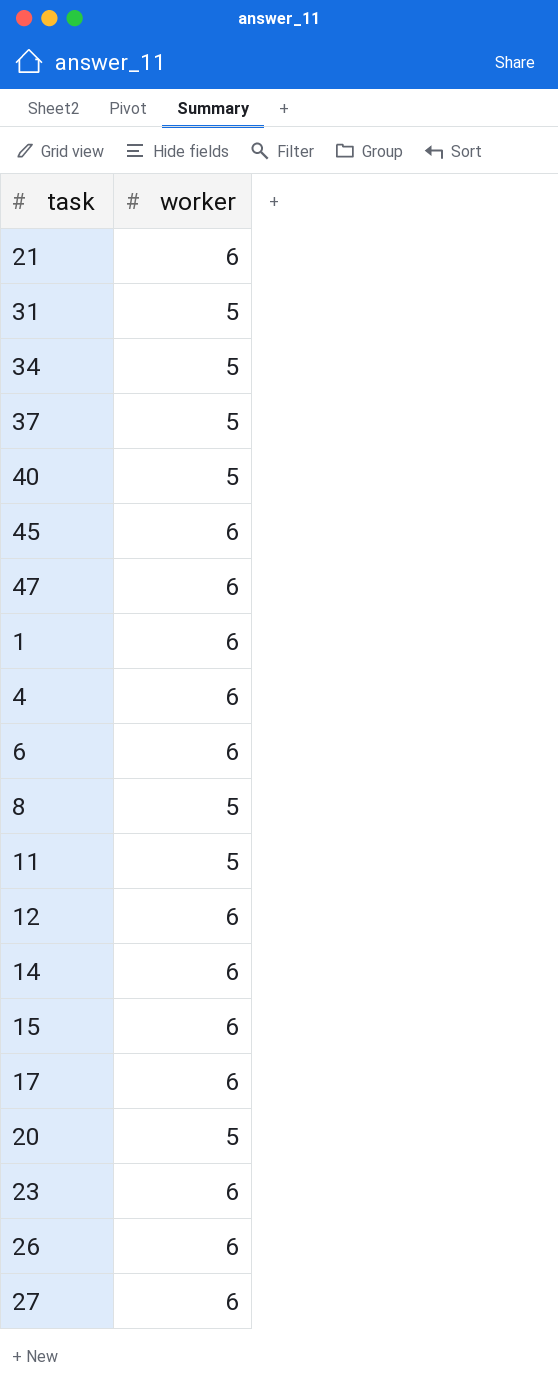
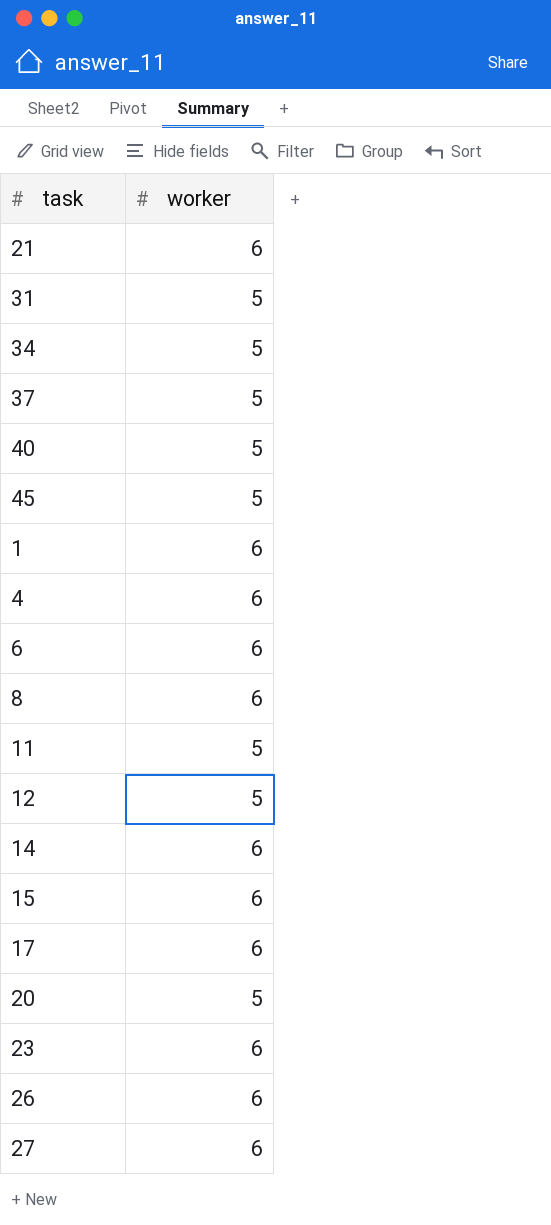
row 47: 6 -> none
45 | worker: 6 -> 5
8 | worker: 5 -> 6
12 | worker: 6 -> 5

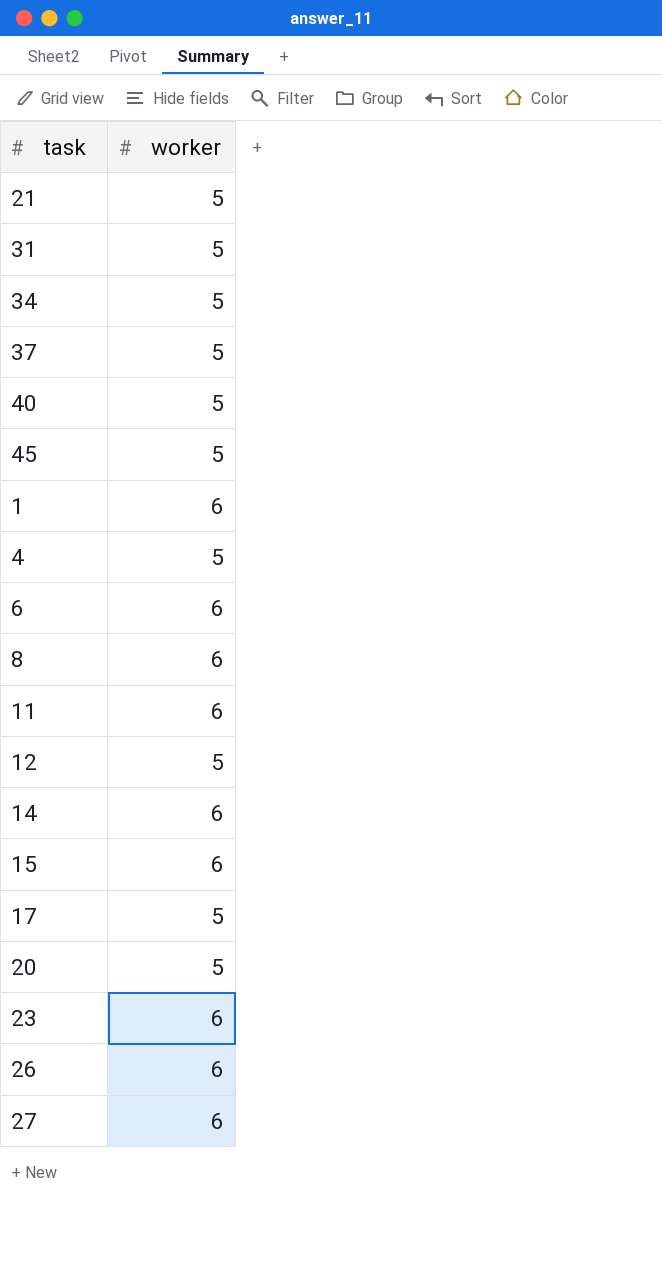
21 | worker: 6 -> 5
4 | worker: 6 -> 5
11 | worker: 5 -> 6
17 | worker: 6 -> 5

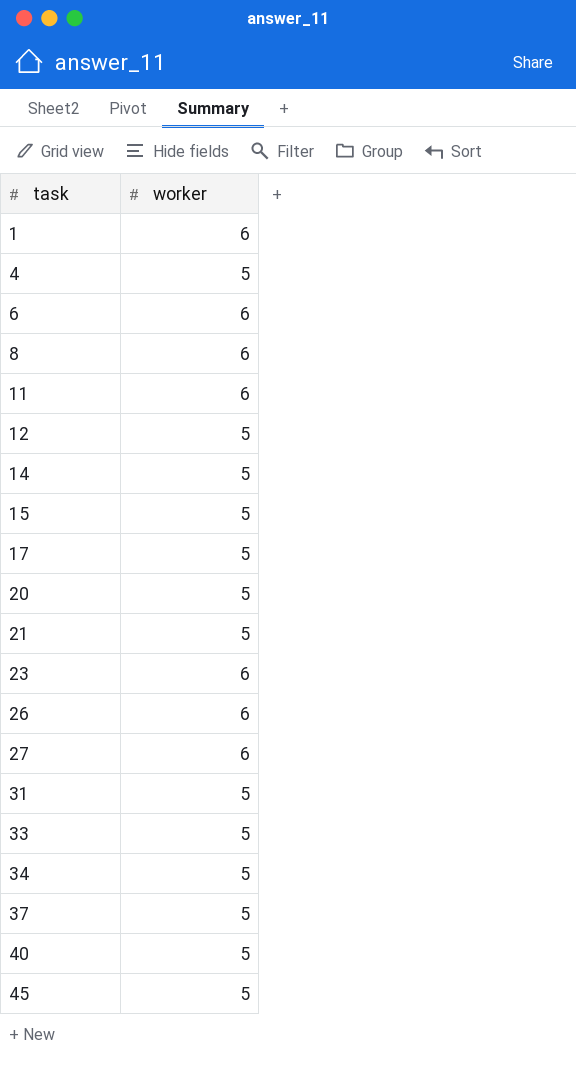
row order: none -> task ascending
14 | worker: 6 -> 5
15 | worker: 6 -> 5
row 33: none -> 5

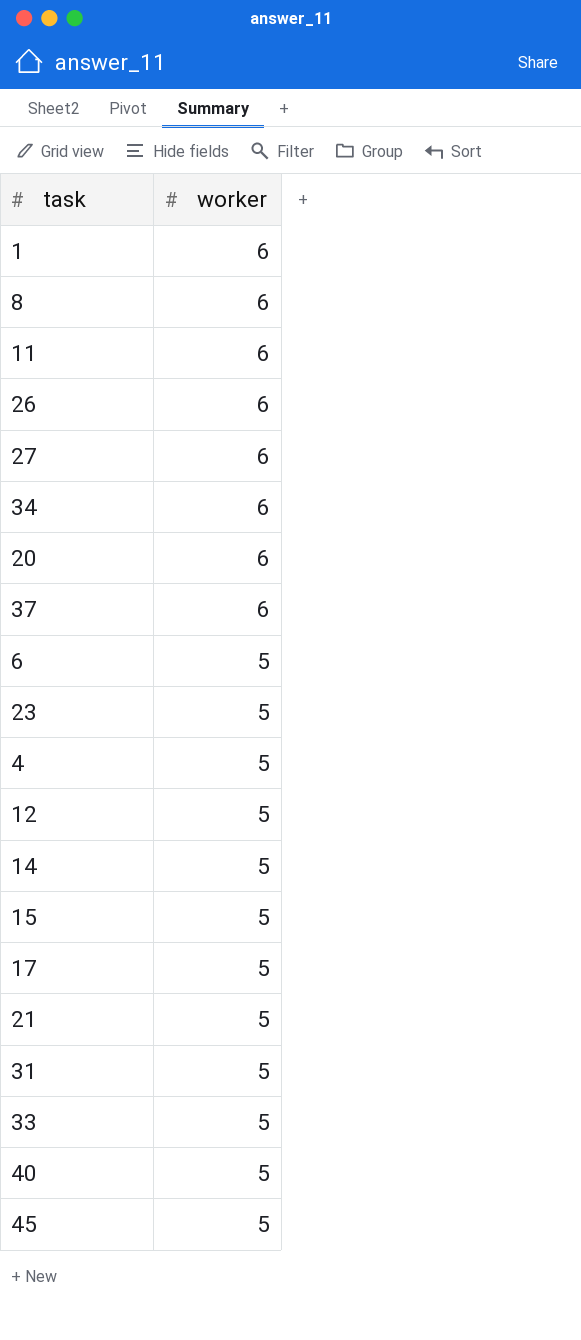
row order: task ascending -> worker descending
34 | worker: 5 -> 6
20 | worker: 5 -> 6
37 | worker: 5 -> 6
6 | worker: 6 -> 5
23 | worker: 6 -> 5

